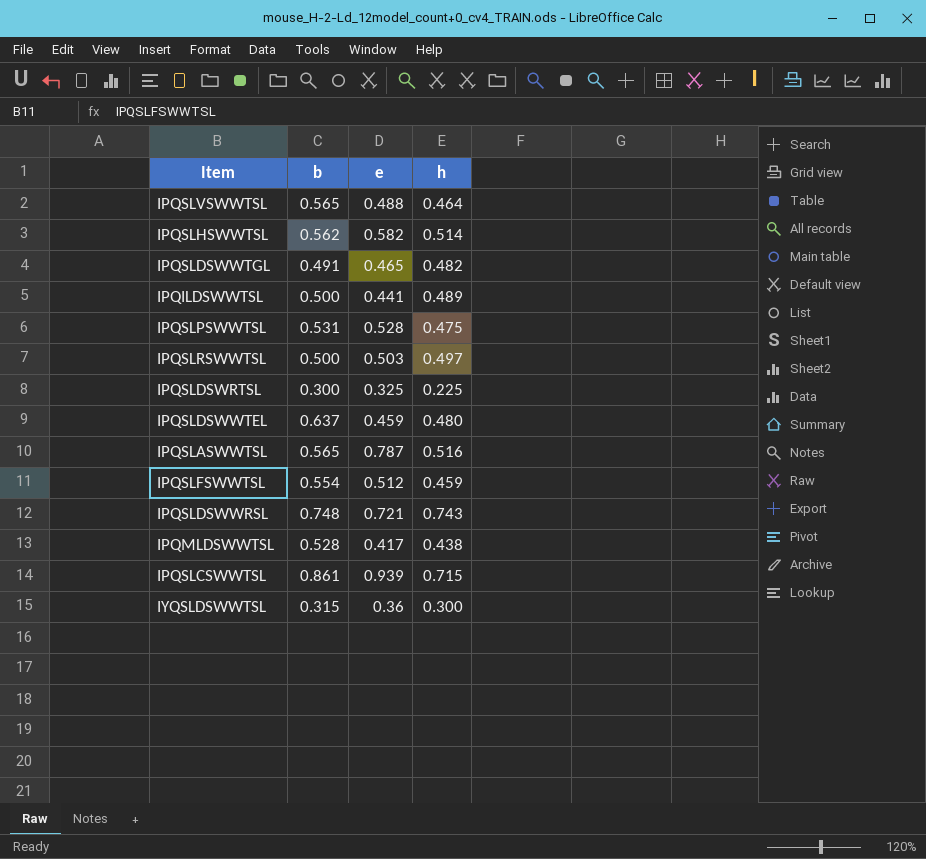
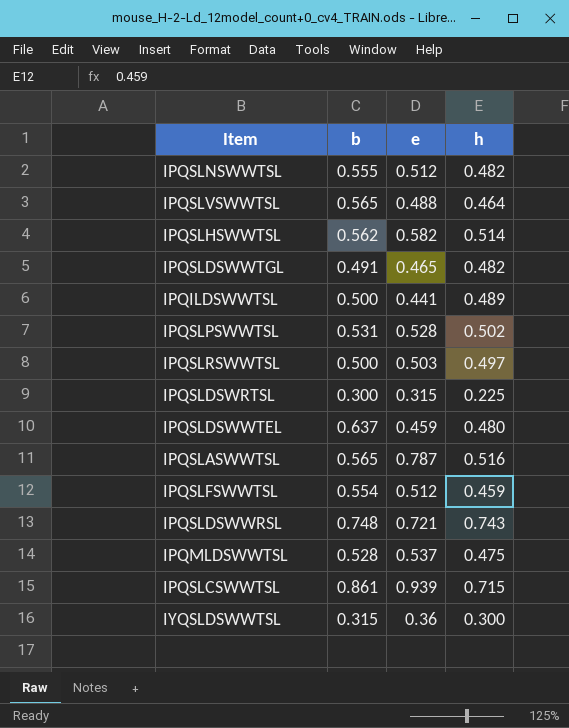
row IPQSLNSWWTSL: none -> 0.555 | 0.512 | 0.482
IPQSLPSWWTSL | h: 0.475 -> 0.502
IPQSLDSWRTSL | e: 0.325 -> 0.315
IPQMLDSWWTSL | e: 0.417 -> 0.537
IPQMLDSWWTSL | h: 0.438 -> 0.475

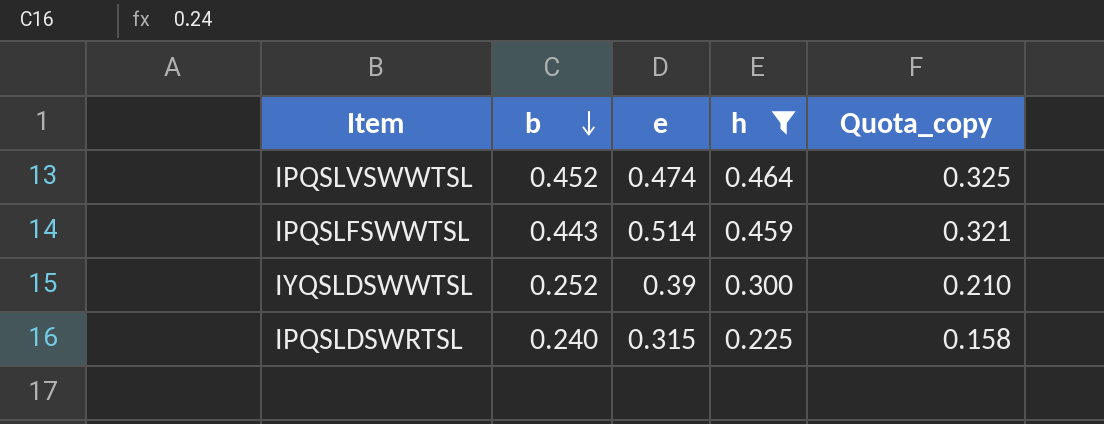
filter: none -> h <= 0.464
row order: none -> b descending
column Quota_copy | formula: none -> [h] * 0.7
IPQSLVSWWTSL | b: 0.565 -> 0.452
IPQSLVSWWTSL | e: 0.488 -> 0.474
IPQSLFSWWTSL | b: 0.554 -> 0.443
IPQSLFSWWTSL | e: 0.512 -> 0.514
IYQSLDSWWTSL | b: 0.315 -> 0.252
IYQSLDSWWTSL | e: 0.36 -> 0.39
IPQSLDSWRTSL | b: 0.300 -> 0.240

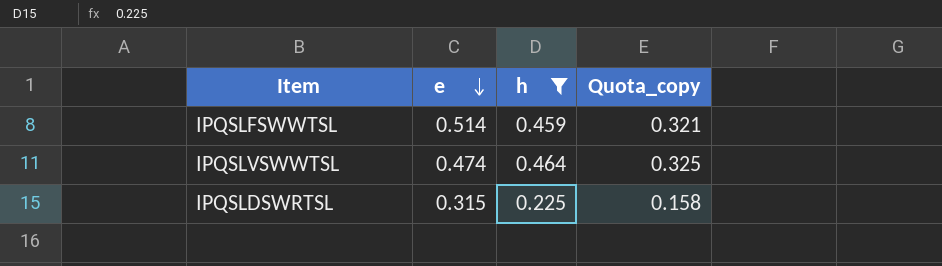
row order: b descending -> e descending
column b | position: 2 -> none
row IYQSLDSWWTSL: 0.252 | 0.39 | 0.300 | 0.210 -> none

